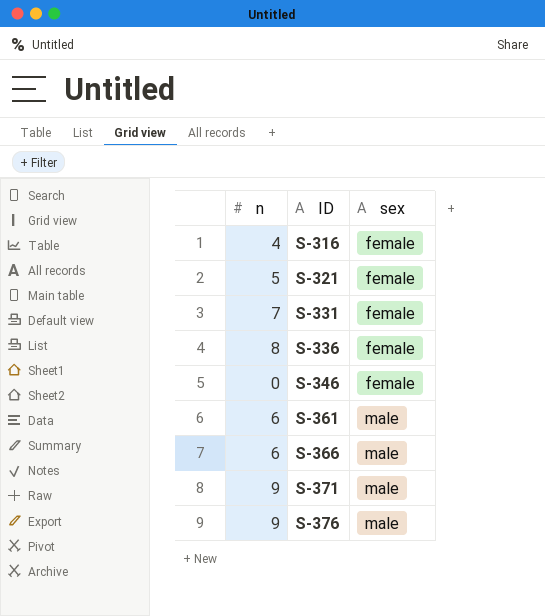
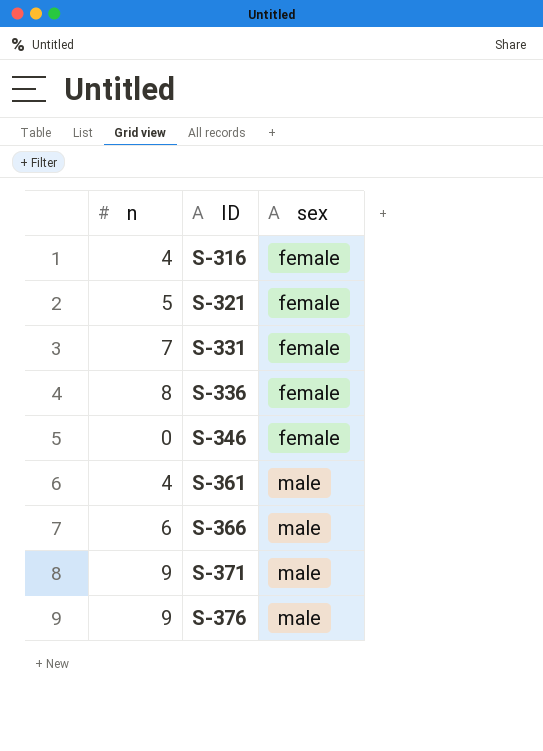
S-361 | n: 6 -> 4

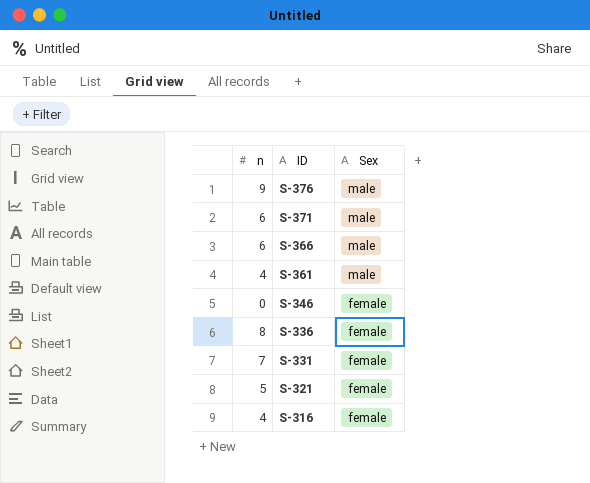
row order: ID ascending -> ID descending
column name: sex -> Sex
S-371 | n: 9 -> 6

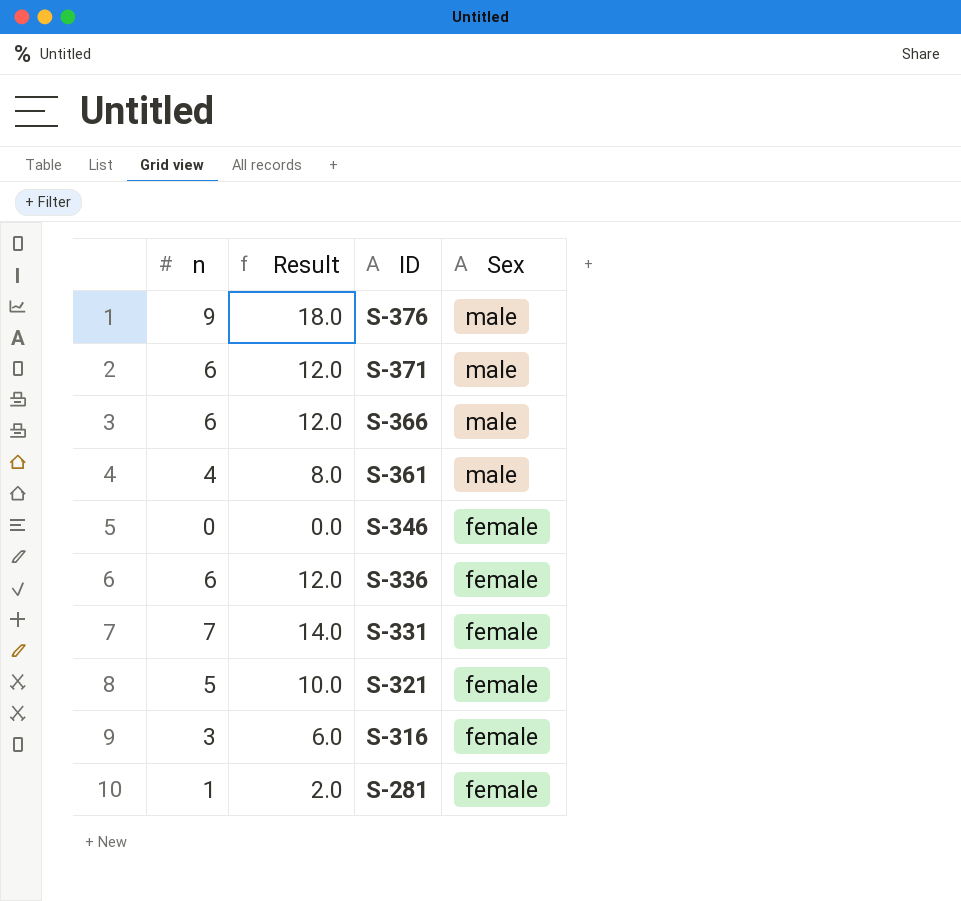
column Result | formula: none -> [n] * 2
S-336 | n: 8 -> 6
S-316 | n: 4 -> 3
row S-281: none -> 1 | 2.0 | female

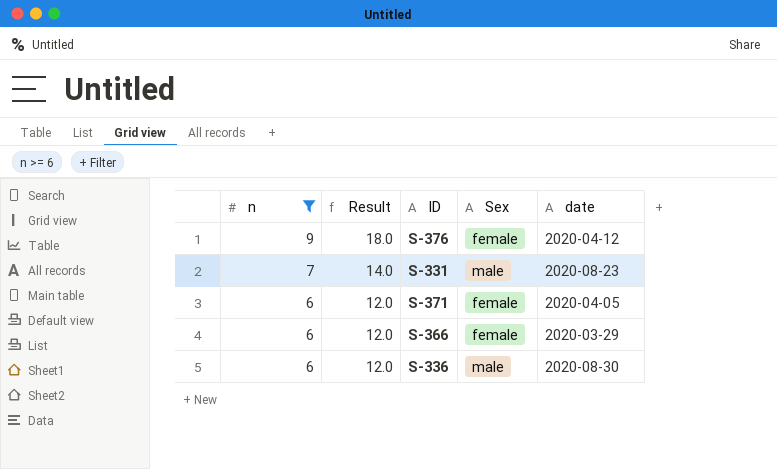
filter: none -> n >= 6
row order: ID descending -> n descending
column date | position: none -> 5
S-376 | Sex: male -> female
S-331 | Sex: female -> male
S-371 | Sex: male -> female
S-366 | Sex: male -> female
S-336 | Sex: female -> male

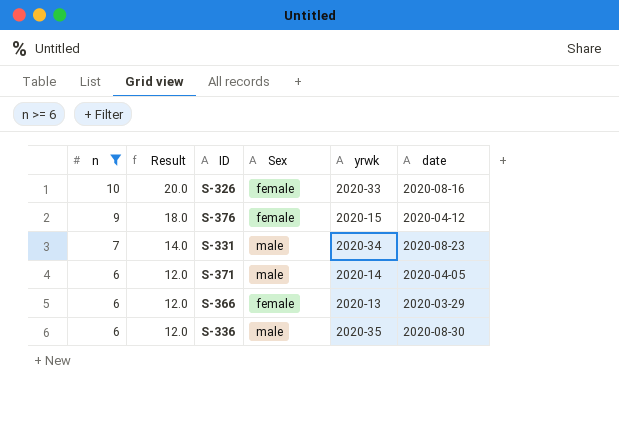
column yrwk | position: none -> 5
row S-326: none -> 10 | 20.0 | female | 2020-33 | 2020-08-16
S-371 | Sex: female -> male

